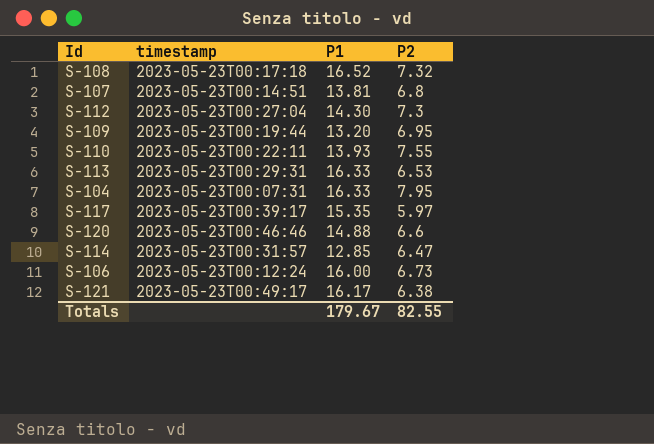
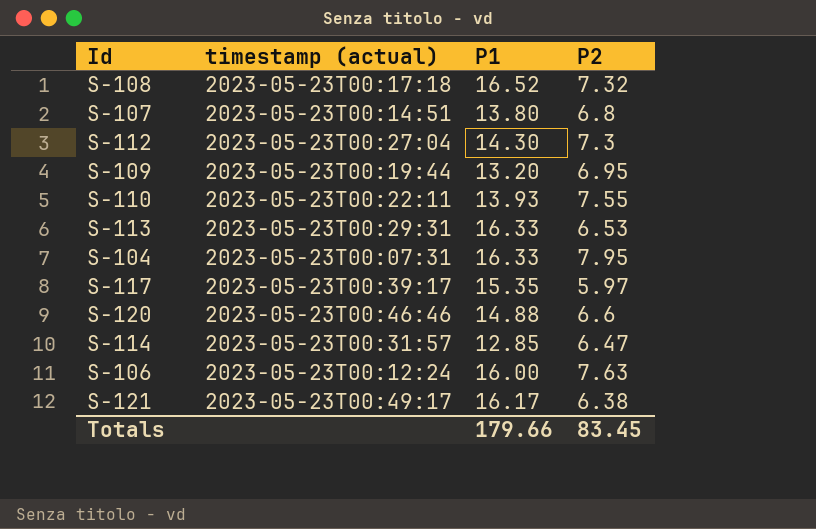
column name: timestamp -> timestamp (actual)
S-107 | P1: 13.81 -> 13.80
S-106 | P2: 6.73 -> 7.63
Totals | P1: 179.67 -> 179.66
Totals | P2: 82.55 -> 83.45

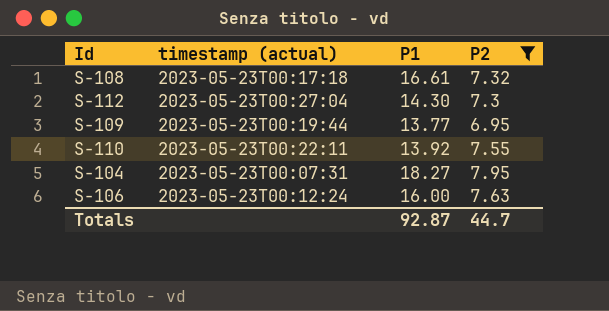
filter: none -> P2 >= 6.95
S-108 | P1: 16.52 -> 16.61
S-109 | P1: 13.20 -> 13.77
S-110 | P1: 13.93 -> 13.92
S-104 | P1: 16.33 -> 18.27
Totals | P1: 179.66 -> 92.87
Totals | P2: 83.45 -> 44.7

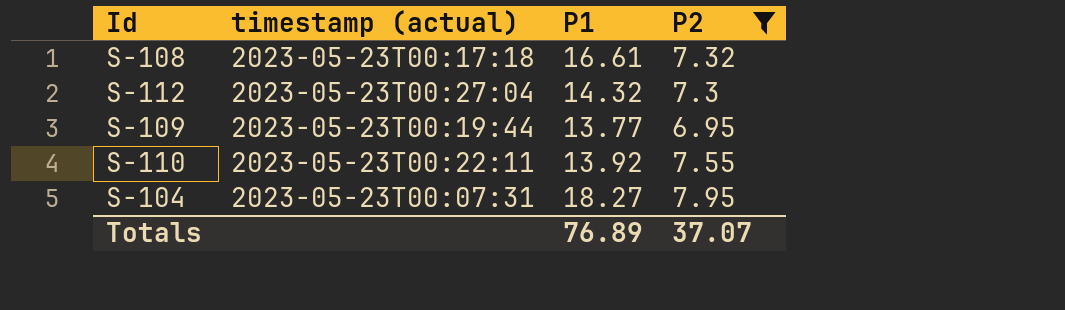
row S-106: 2023-05-23T00:12:24 | 16.00 | 7.63 -> none
S-112 | P1: 14.30 -> 14.32
Totals | P1: 92.87 -> 76.89
Totals | P2: 44.7 -> 37.07

